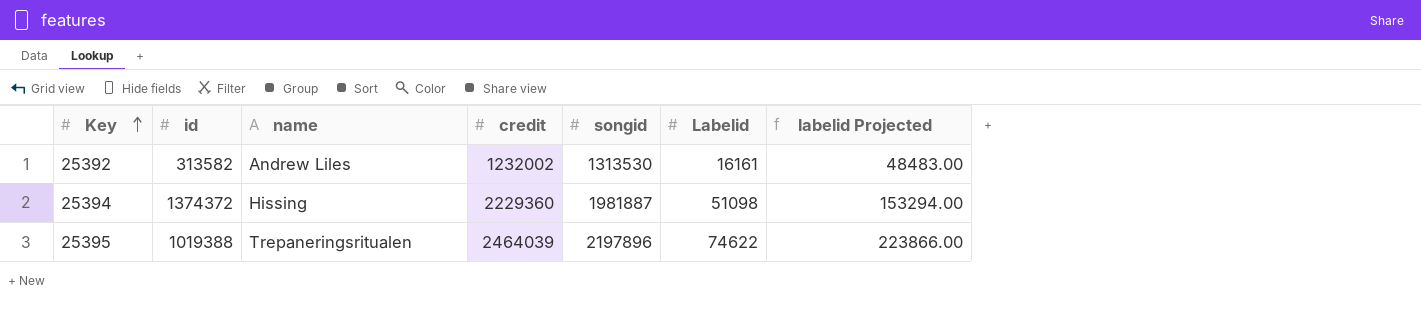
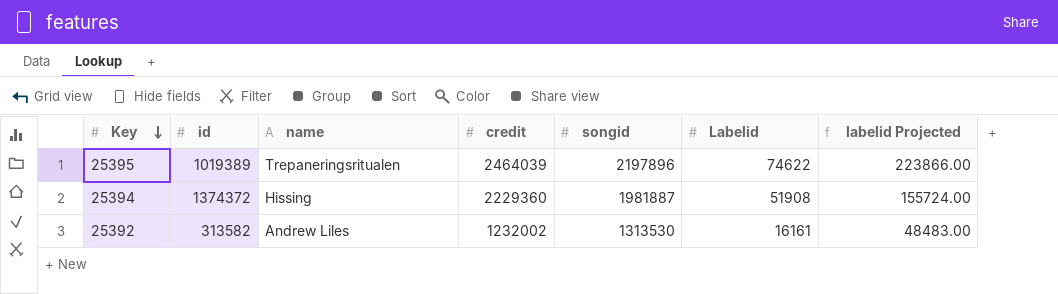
row order: Key ascending -> Key descending
25395 | id: 1019388 -> 1019389
25394 | Labelid: 51098 -> 51908
25394 | labelid Projected: 153294.00 -> 155724.00

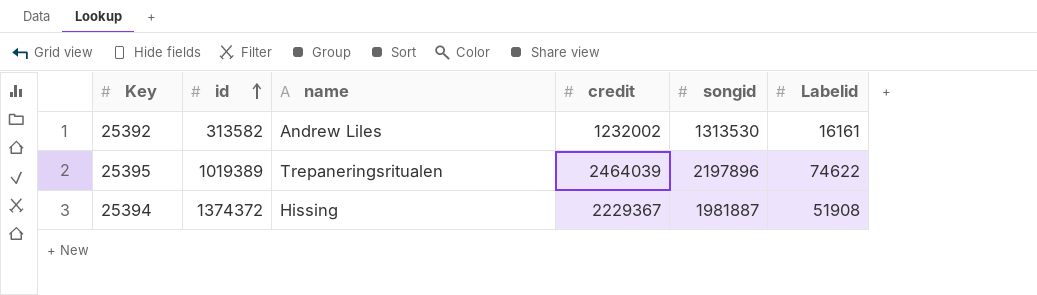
row order: Key descending -> id ascending
column labelid Projected | formula: [Labelid] * 3 -> none
25394 | credit: 2229360 -> 2229367

